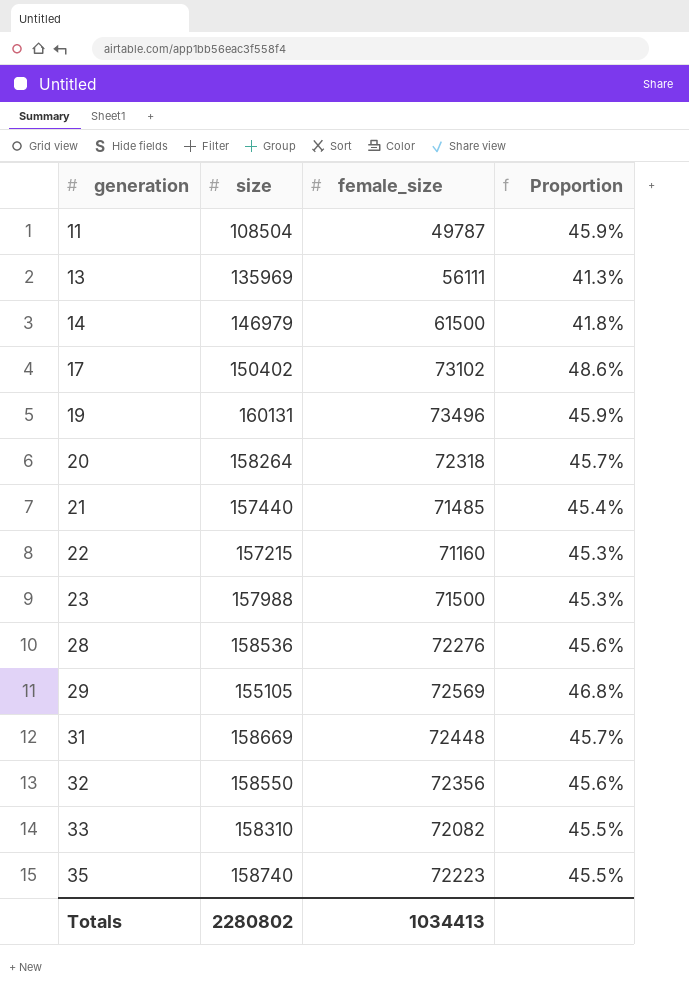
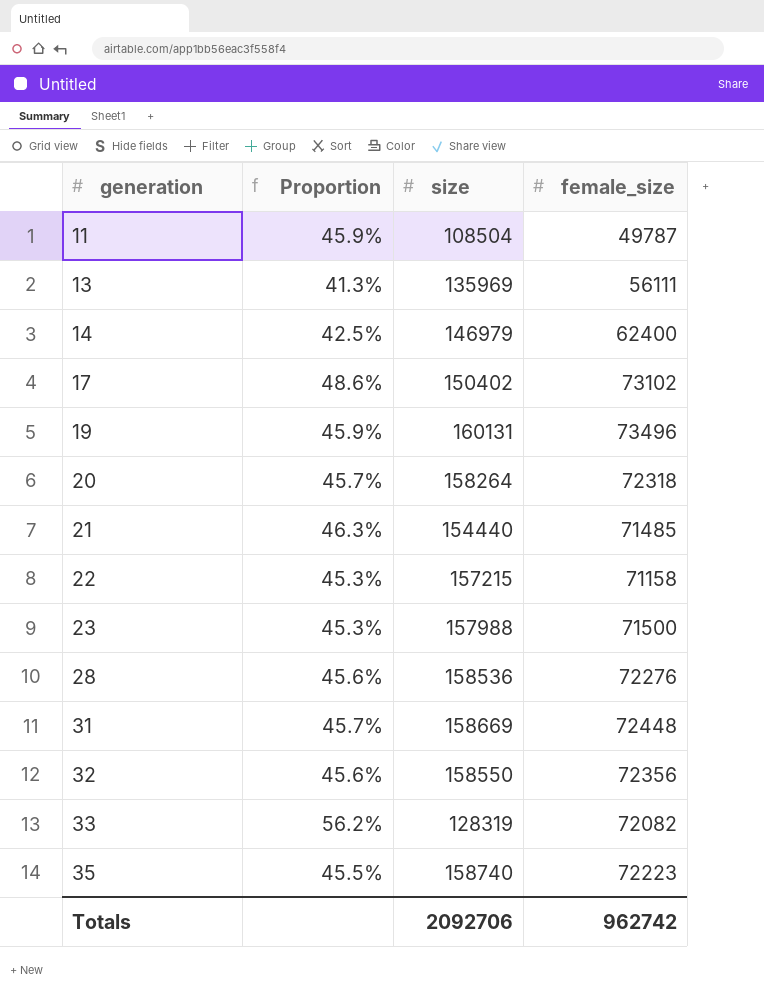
column Proportion | position: 4 -> 2
row 29: 155105 | 72569 | 46.8% -> none
14 | Proportion: 41.8% -> 42.5%
14 | female_size: 61500 -> 62400
21 | Proportion: 45.4% -> 46.3%
21 | size: 157440 -> 154440
22 | female_size: 71160 -> 71158
33 | Proportion: 45.5% -> 56.2%
33 | size: 158310 -> 128319
Totals | size: 2280802 -> 2092706
Totals | female_size: 1034413 -> 962742

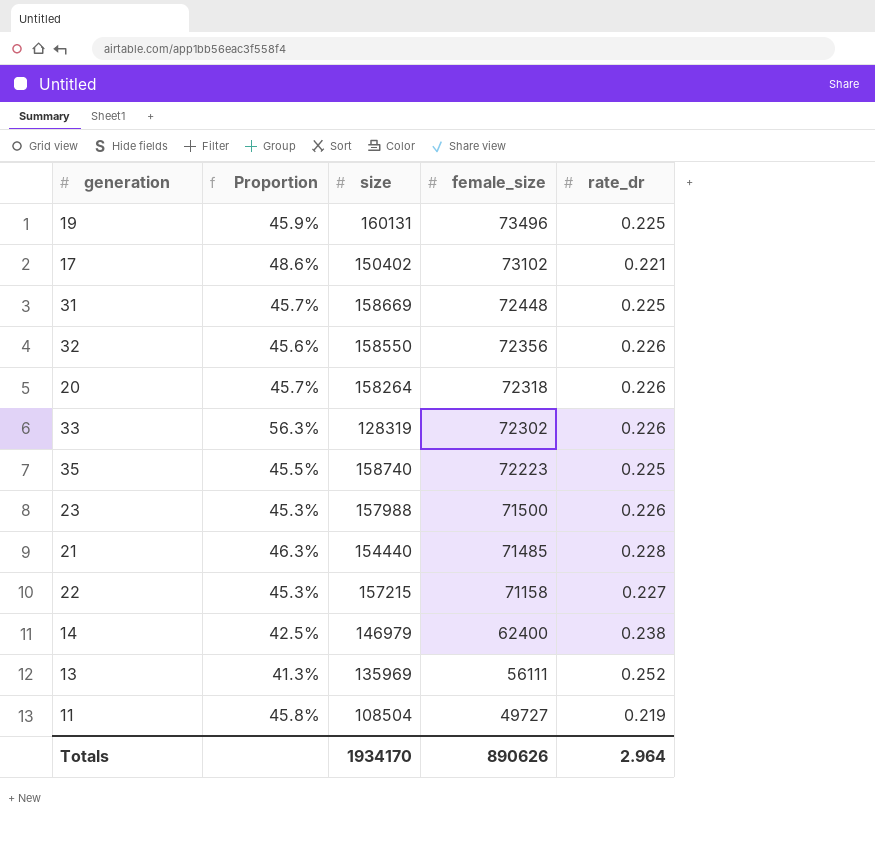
row order: generation ascending -> female_size descending
column rate_dr | position: none -> 5
row 28: 45.6% | 158536 | 72276 -> none
33 | Proportion: 56.2% -> 56.3%
33 | female_size: 72082 -> 72302
11 | Proportion: 45.9% -> 45.8%
11 | female_size: 49787 -> 49727
Totals | size: 2092706 -> 1934170
Totals | female_size: 962742 -> 890626

